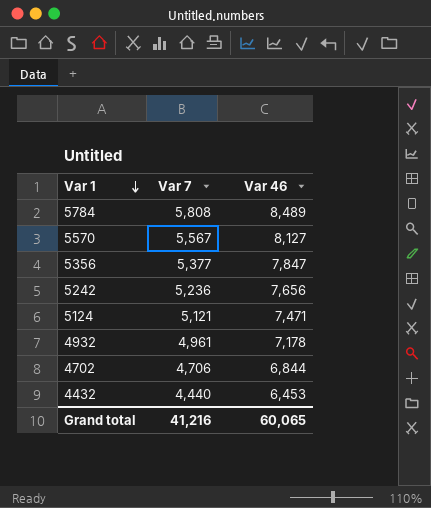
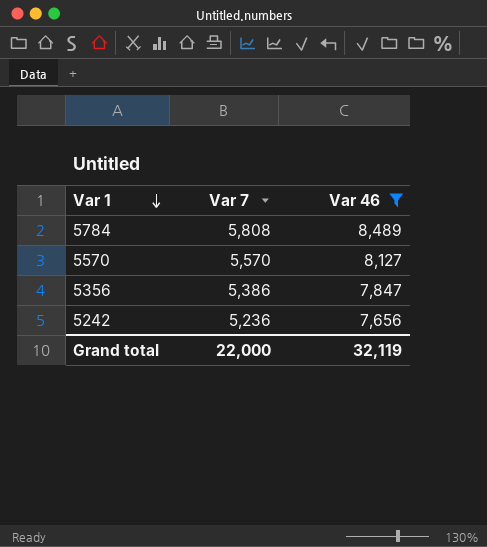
filter: none -> Var 46 >= 7,656
5570 | Var 7: 5,567 -> 5,570
5356 | Var 7: 5,377 -> 5,386
Grand total | Var 7: 41,216 -> 22,000
Grand total | Var 46: 60,065 -> 32,119

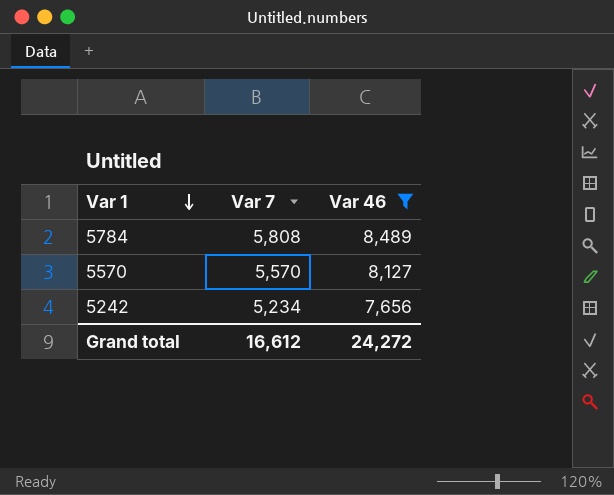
row 5356: 5,386 | 7,847 -> none
5242 | Var 7: 5,236 -> 5,234
Grand total | Var 7: 22,000 -> 16,612
Grand total | Var 46: 32,119 -> 24,272

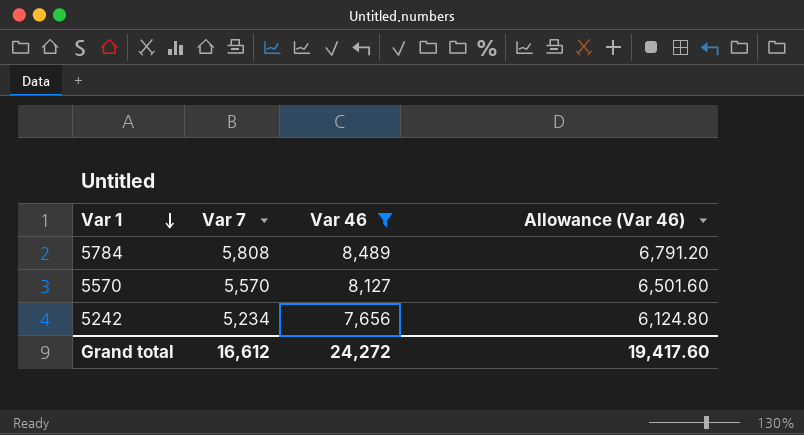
column Allowance (Var 46) | formula: none -> [Var 46] * 0.8

